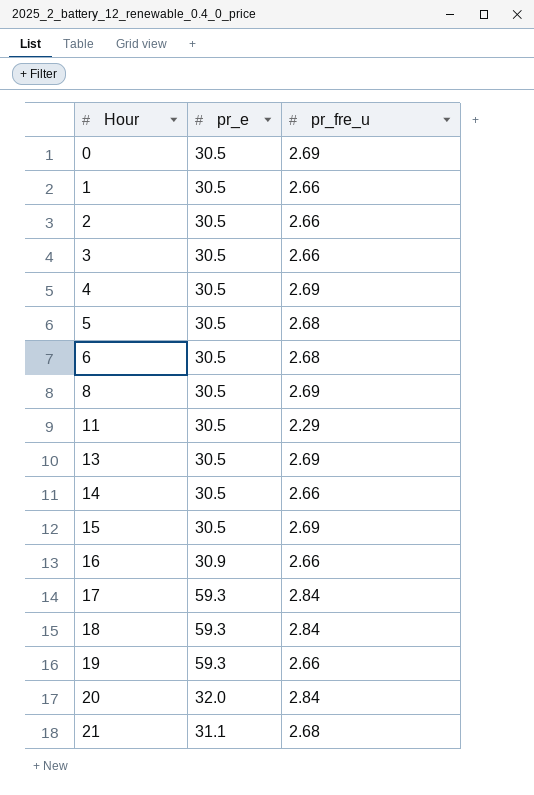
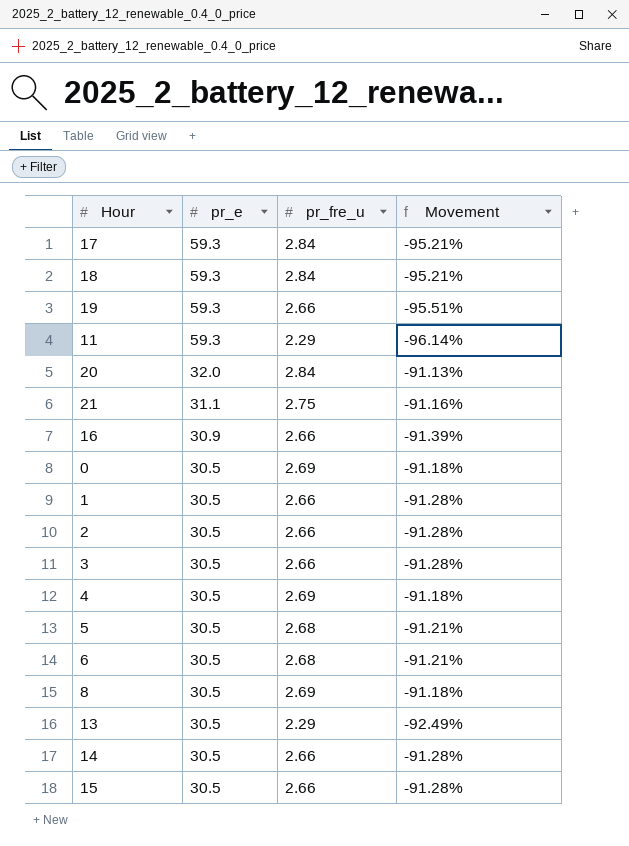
row order: Hour ascending -> pr_e descending
column Movement | formula: none -> ([pr_fre_u] - [pr_e]) / [pr_e]
11 | pr_e: 30.5 -> 59.3
21 | pr_fre_u: 2.68 -> 2.75
13 | pr_fre_u: 2.69 -> 2.29
15 | pr_fre_u: 2.69 -> 2.66

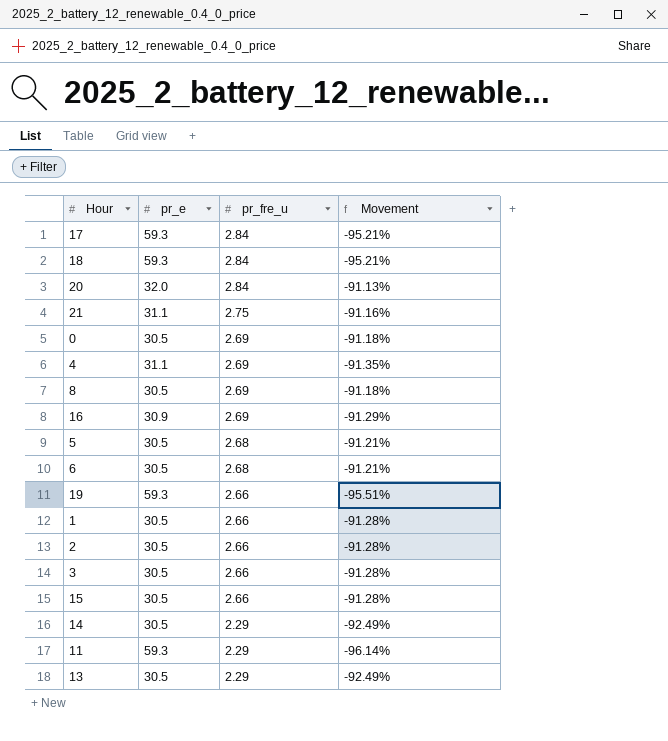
row order: pr_e descending -> pr_fre_u descending
4 | pr_e: 30.5 -> 31.1
4 | Movement: -91.18% -> -91.35%
16 | pr_fre_u: 2.66 -> 2.69
16 | Movement: -91.39% -> -91.29%
14 | pr_fre_u: 2.66 -> 2.29
14 | Movement: -91.28% -> -92.49%

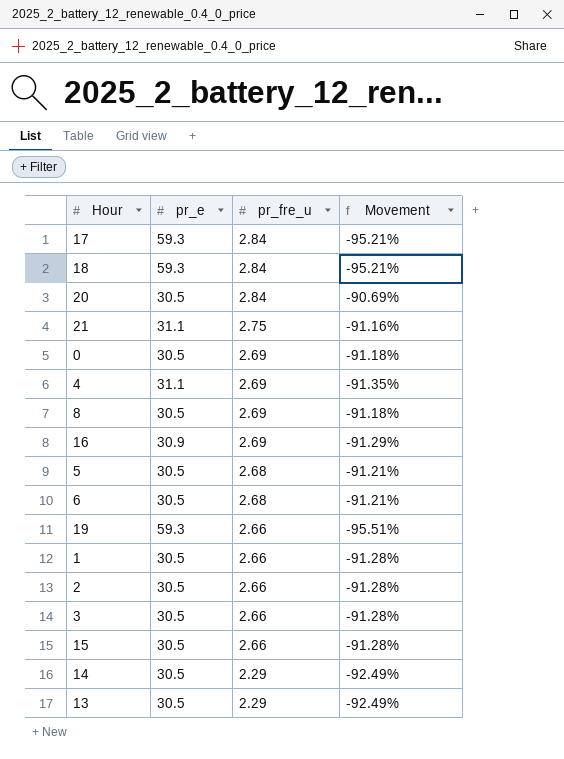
row 11: 59.3 | 2.29 | -96.14% -> none
20 | pr_e: 32.0 -> 30.5
20 | Movement: -91.13% -> -90.69%

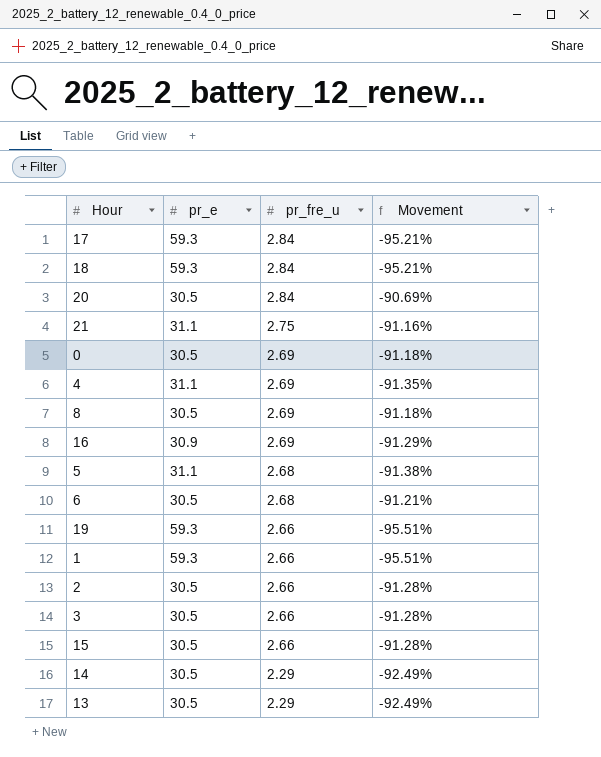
5 | pr_e: 30.5 -> 31.1
5 | Movement: -91.21% -> -91.38%
1 | pr_e: 30.5 -> 59.3
1 | Movement: -91.28% -> -95.51%

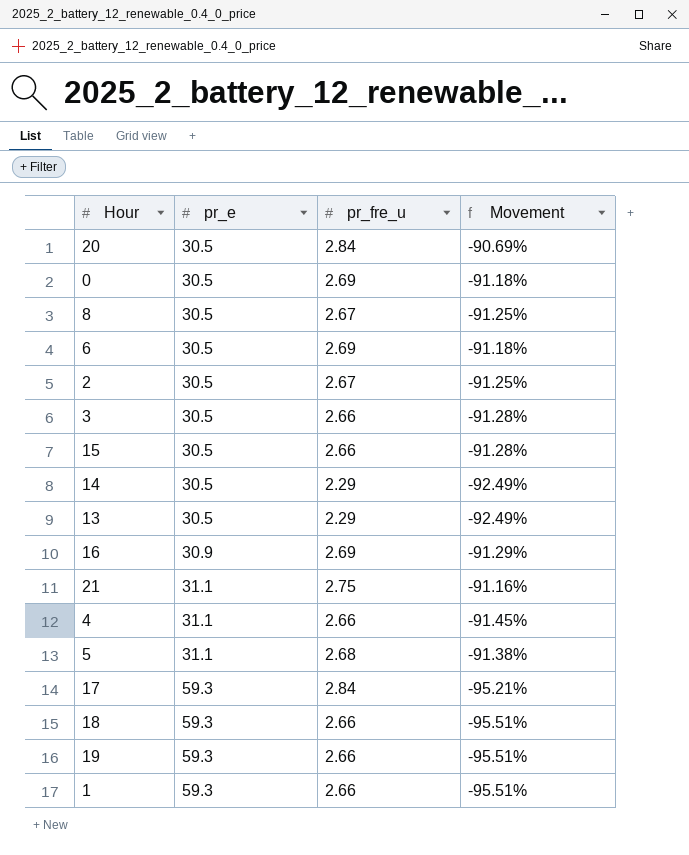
row order: pr_fre_u descending -> pr_e ascending
8 | pr_fre_u: 2.69 -> 2.67
8 | Movement: -91.18% -> -91.25%
6 | pr_fre_u: 2.68 -> 2.69
6 | Movement: -91.21% -> -91.18%
2 | pr_fre_u: 2.66 -> 2.67
2 | Movement: -91.28% -> -91.25%
4 | pr_fre_u: 2.69 -> 2.66
4 | Movement: -91.35% -> -91.45%
18 | pr_fre_u: 2.84 -> 2.66
18 | Movement: -95.21% -> -95.51%

